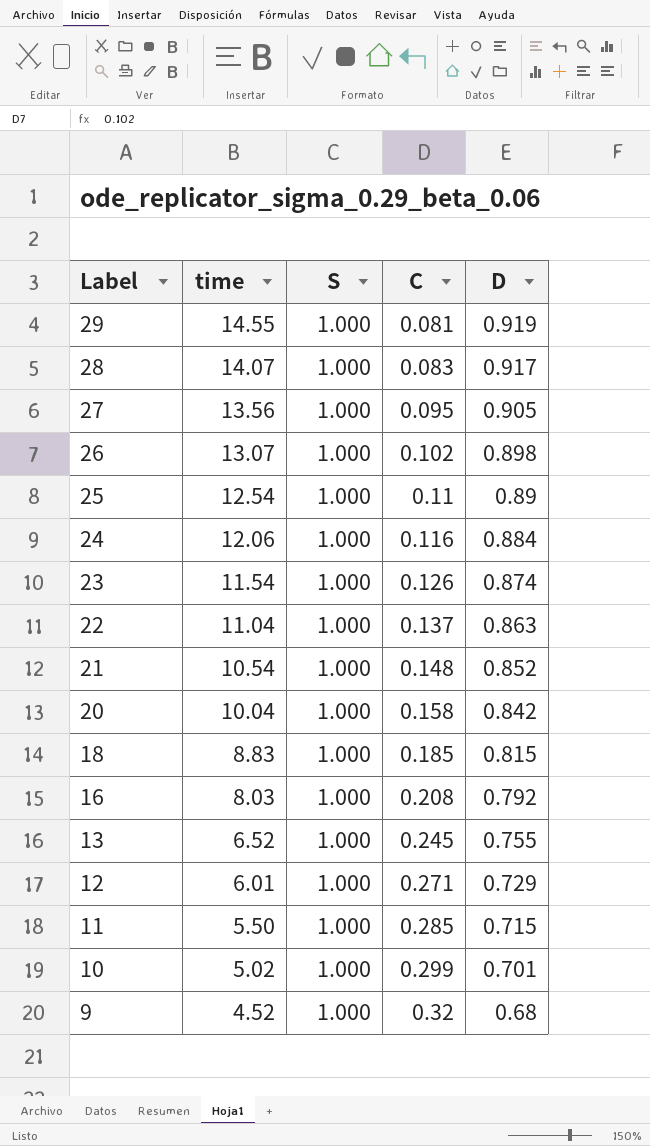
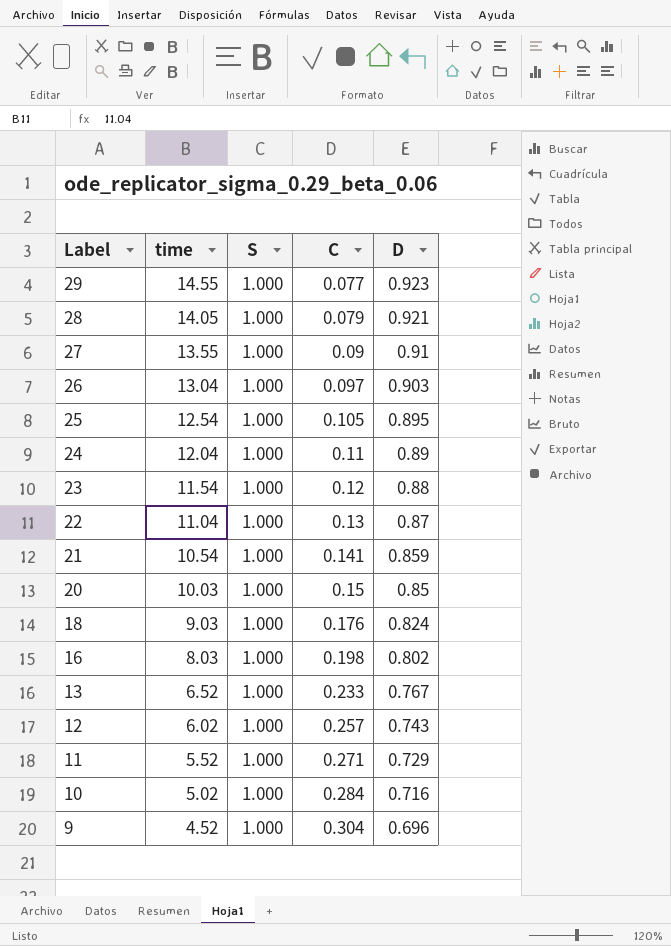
29 | C: 0.081 -> 0.077
29 | D: 0.919 -> 0.923
28 | time: 14.07 -> 14.05
28 | C: 0.083 -> 0.079
28 | D: 0.917 -> 0.921
27 | time: 13.56 -> 13.55
27 | C: 0.095 -> 0.09
27 | D: 0.905 -> 0.91
26 | time: 13.07 -> 13.04
26 | C: 0.102 -> 0.097
26 | D: 0.898 -> 0.903
25 | C: 0.11 -> 0.105
25 | D: 0.89 -> 0.895
24 | time: 12.06 -> 12.04
24 | C: 0.116 -> 0.11
24 | D: 0.884 -> 0.89
23 | C: 0.126 -> 0.12
23 | D: 0.874 -> 0.88
22 | C: 0.137 -> 0.13
22 | D: 0.863 -> 0.87
21 | C: 0.148 -> 0.141
21 | D: 0.852 -> 0.859
20 | time: 10.04 -> 10.03
20 | C: 0.158 -> 0.15
20 | D: 0.842 -> 0.85
18 | time: 8.83 -> 9.03
18 | C: 0.185 -> 0.176
18 | D: 0.815 -> 0.824
16 | C: 0.208 -> 0.198
16 | D: 0.792 -> 0.802
13 | C: 0.245 -> 0.233
13 | D: 0.755 -> 0.767
12 | time: 6.01 -> 6.02
12 | C: 0.271 -> 0.257
12 | D: 0.729 -> 0.743
11 | time: 5.50 -> 5.52
11 | C: 0.285 -> 0.271
11 | D: 0.715 -> 0.729
10 | C: 0.299 -> 0.284
10 | D: 0.701 -> 0.716
9 | C: 0.32 -> 0.304
9 | D: 0.68 -> 0.696

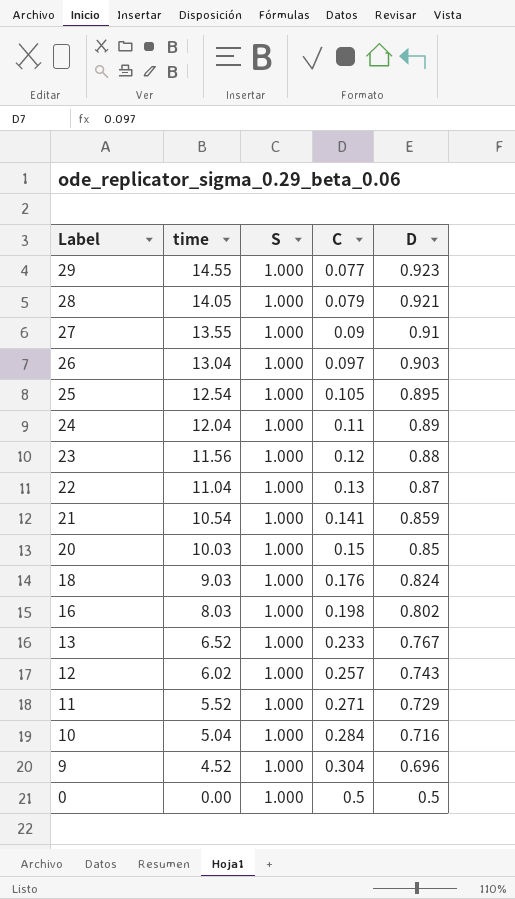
23 | time: 11.54 -> 11.56
10 | time: 5.02 -> 5.04
row 0: none -> 0.00 | 1.000 | 0.5 | 0.5

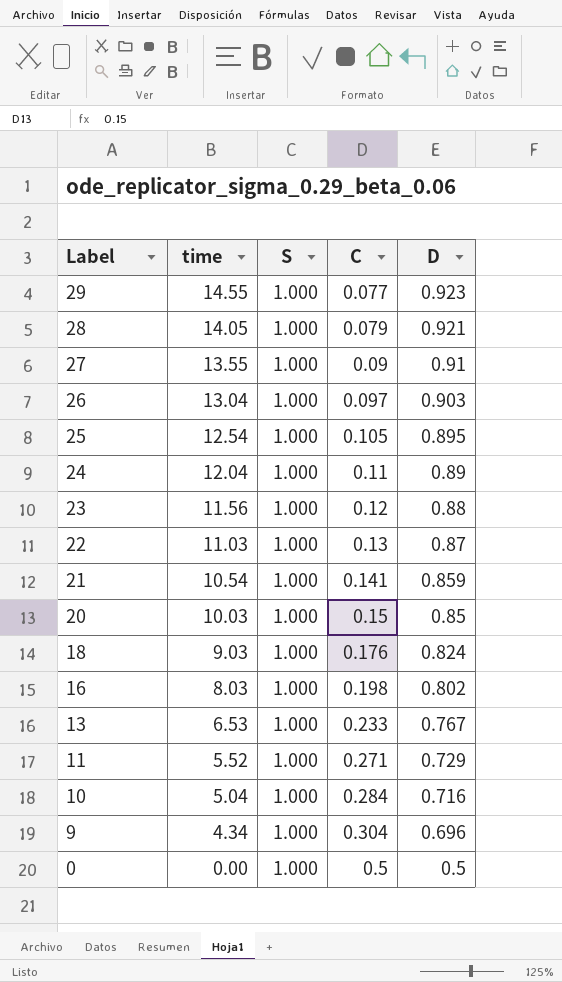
row 12: 6.02 | 1.000 | 0.257 | 0.743 -> none
22 | time: 11.04 -> 11.03
13 | time: 6.52 -> 6.53
9 | time: 4.52 -> 4.34

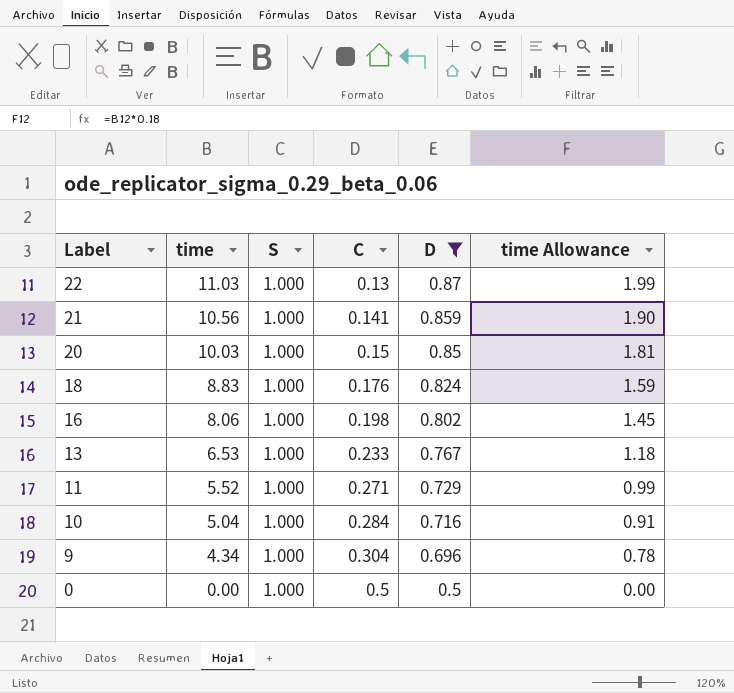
filter: none -> D <= 0.87
column time Allowance | formula: none -> [time] * 0.18
21 | time: 10.54 -> 10.56
18 | time: 9.03 -> 8.83
16 | time: 8.03 -> 8.06

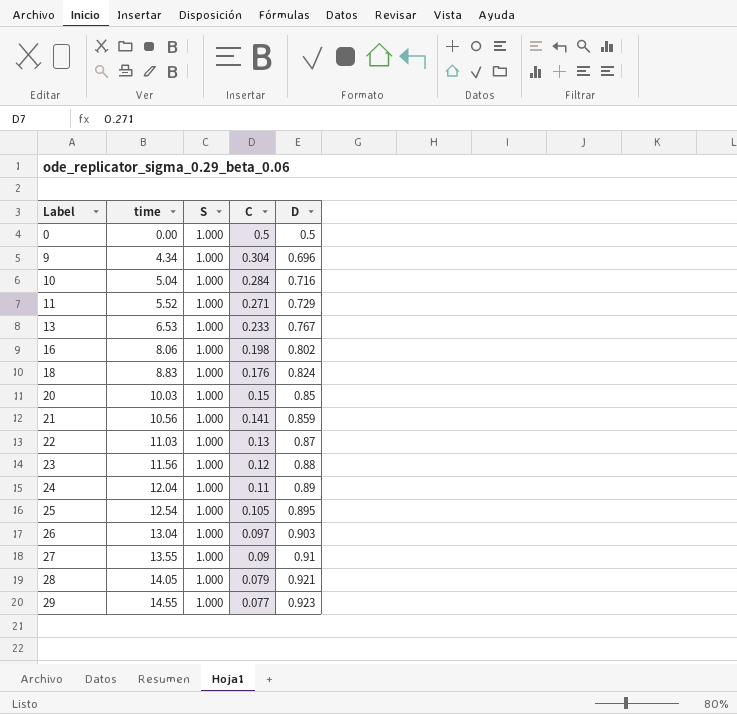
filter: D <= 0.87 -> none
row order: Label descending -> Label ascending
column time Allowance | formula: [time] * 0.18 -> none

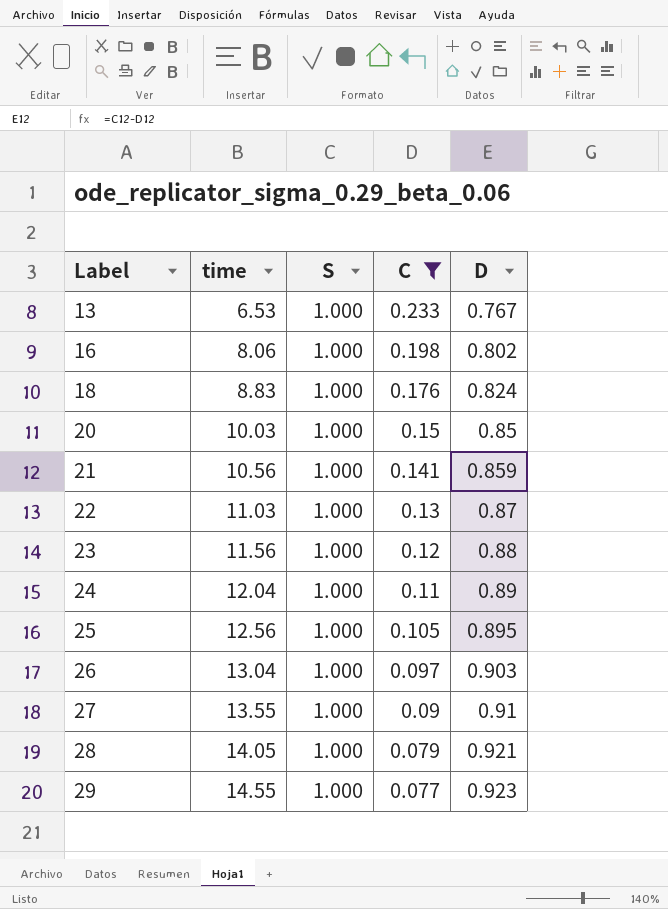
filter: none -> C <= 0.233
25 | time: 12.54 -> 12.56

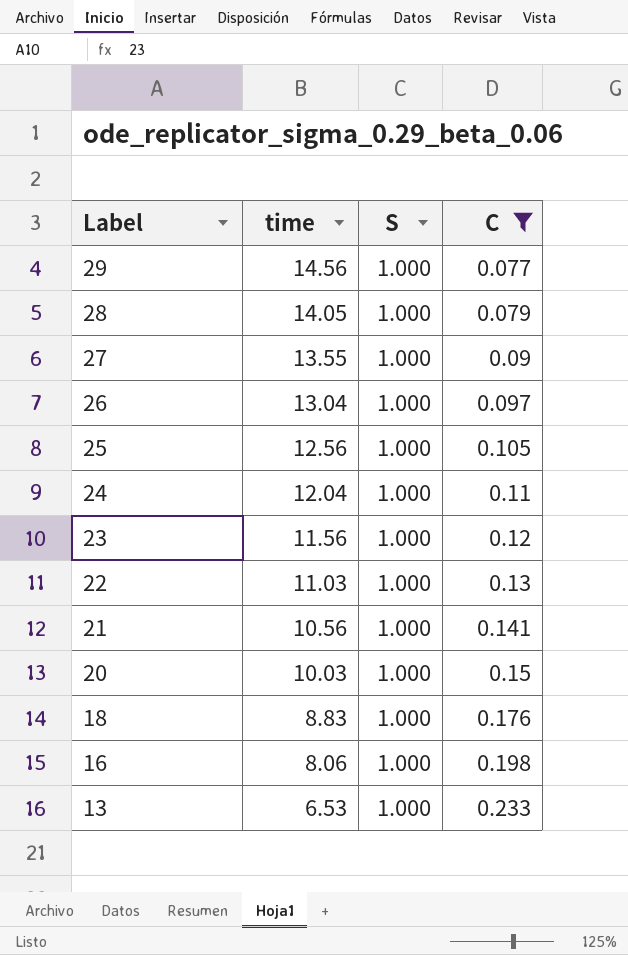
row order: Label ascending -> Label descending
column D | formula: [S] - [C] -> none
29 | time: 14.55 -> 14.56

